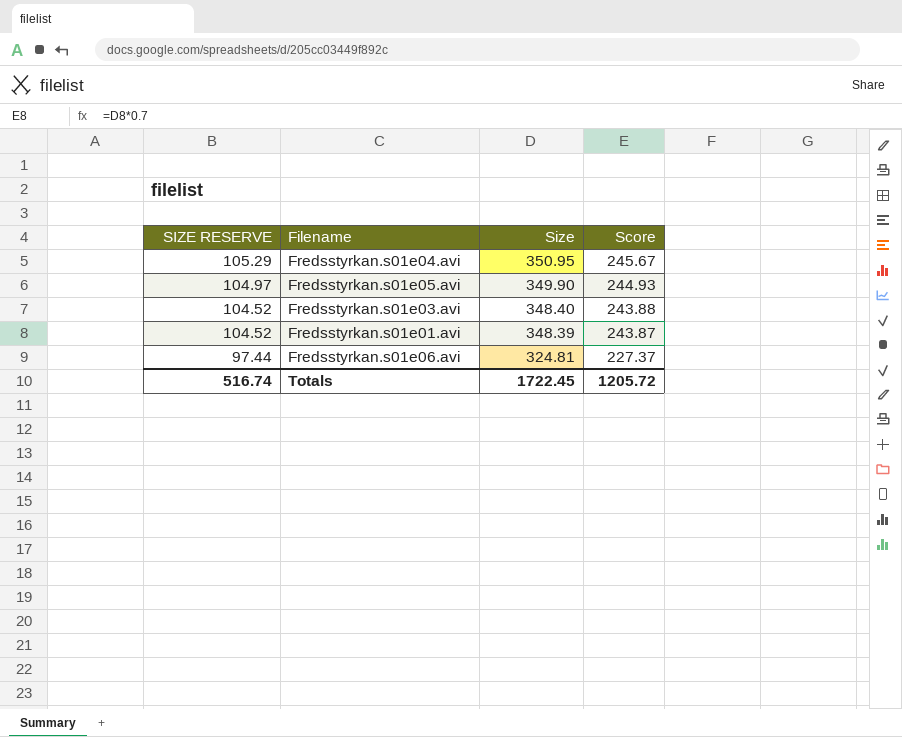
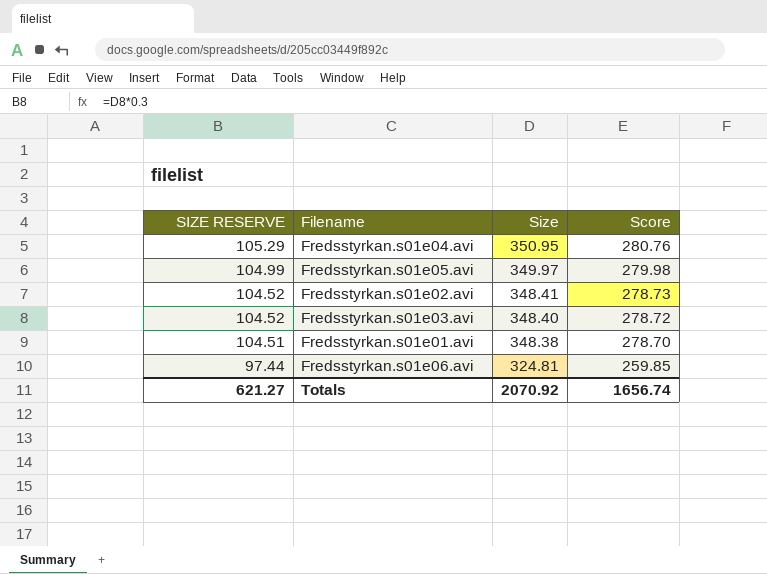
column Score | formula: [Size] * 0.7 -> [Size] * 0.8
Fredsstyrkan.s01e05.avi | SIZE RESERVE: 104.97 -> 104.99
Fredsstyrkan.s01e05.avi | Size: 349.90 -> 349.97
row Fredsstyrkan.s01e02.avi: none -> 104.52 | 348.41 | 278.73
Fredsstyrkan.s01e01.avi | SIZE RESERVE: 104.52 -> 104.51
Fredsstyrkan.s01e01.avi | Size: 348.39 -> 348.38
Totals | SIZE RESERVE: 516.74 -> 621.27
Totals | Size: 1722.45 -> 2070.92
Totals | Score: 1205.72 -> 1656.74

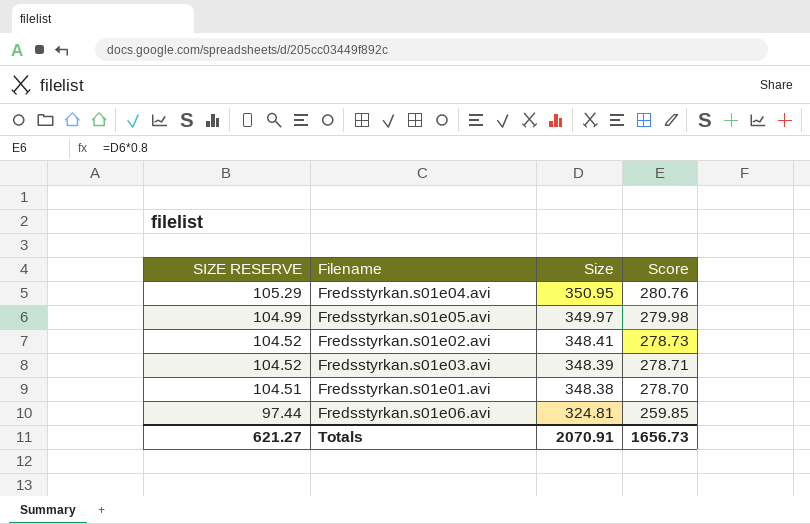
Fredsstyrkan.s01e03.avi | Size: 348.40 -> 348.39
Fredsstyrkan.s01e03.avi | Score: 278.72 -> 278.71
Totals | Size: 2070.92 -> 2070.91
Totals | Score: 1656.74 -> 1656.73

